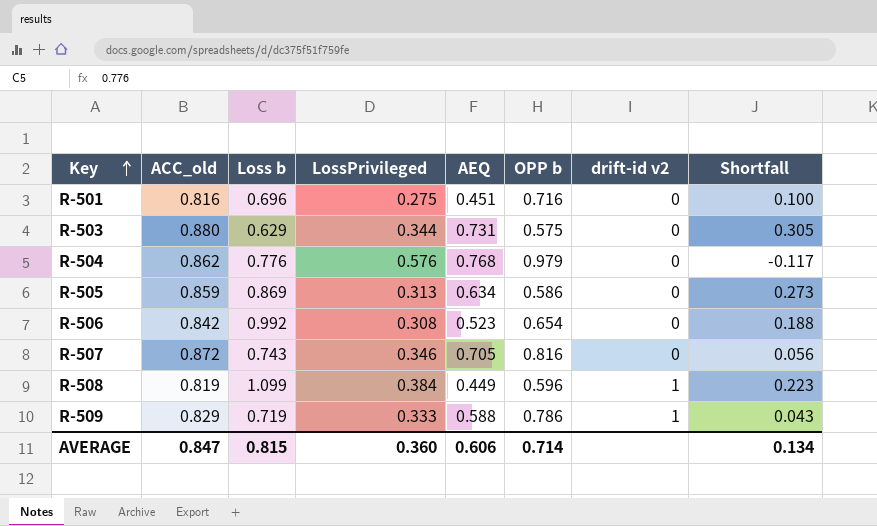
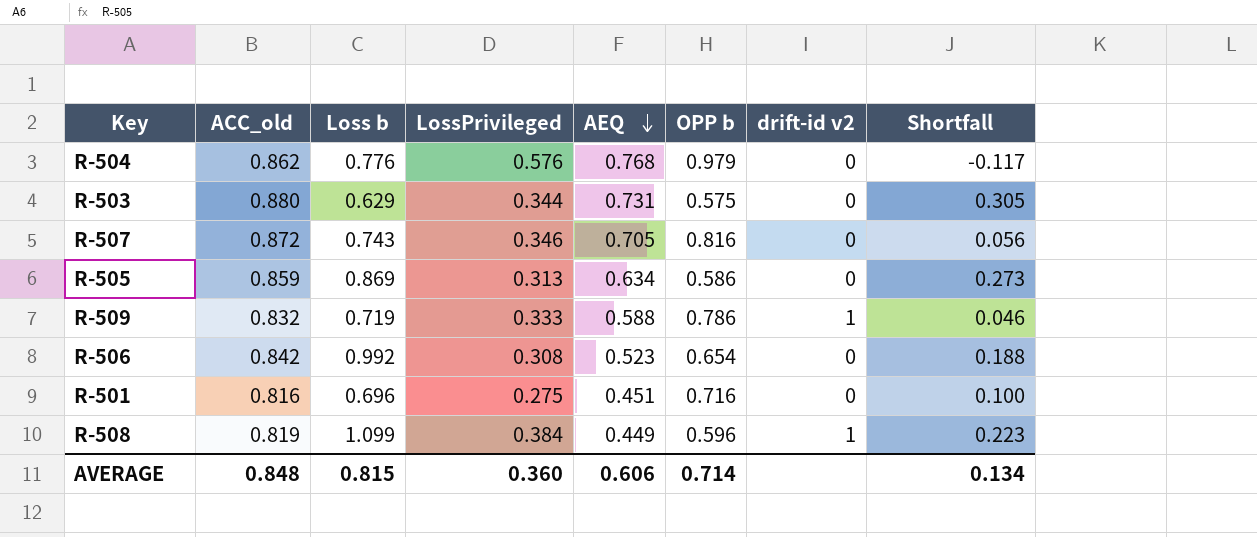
row order: Key ascending -> AEQ descending
R-509 | ACC_old: 0.829 -> 0.832
R-509 | Shortfall: 0.043 -> 0.046
AVERAGE | ACC_old: 0.847 -> 0.848

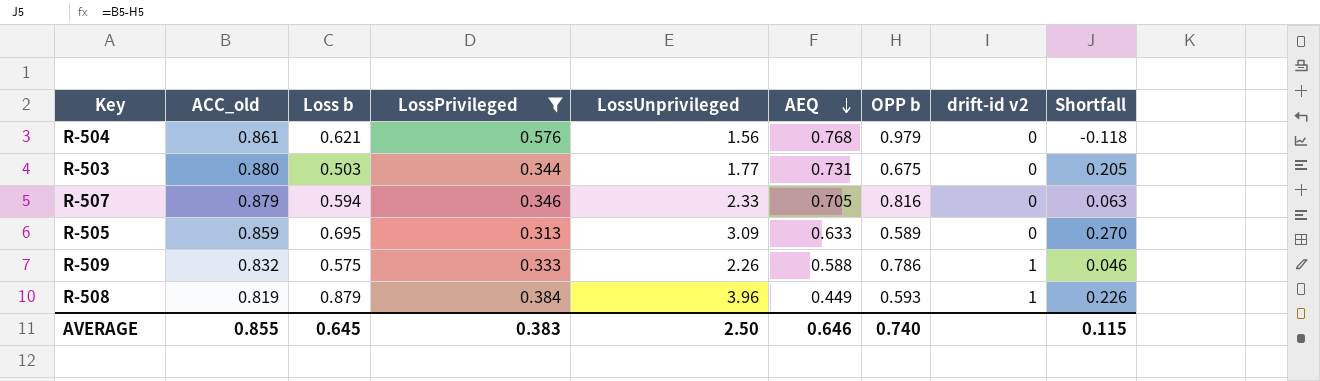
filter: none -> LossPrivileged >= 0.313
column LossUnprivileged | position: none -> 5
R-504 | ACC_old: 0.862 -> 0.861
R-504 | Loss b: 0.776 -> 0.621
R-504 | Shortfall: -0.117 -> -0.118
R-503 | Loss b: 0.629 -> 0.503
R-503 | OPP b: 0.575 -> 0.675
R-503 | Shortfall: 0.305 -> 0.205
R-507 | ACC_old: 0.872 -> 0.879
R-507 | Loss b: 0.743 -> 0.594
R-507 | Shortfall: 0.056 -> 0.063
R-505 | Loss b: 0.869 -> 0.695
R-505 | AEQ: 0.634 -> 0.633
R-505 | OPP b: 0.586 -> 0.589
R-505 | Shortfall: 0.273 -> 0.270
R-509 | Loss b: 0.719 -> 0.575
R-508 | Loss b: 1.099 -> 0.879
R-508 | OPP b: 0.596 -> 0.593
R-508 | Shortfall: 0.223 -> 0.226
AVERAGE | ACC_old: 0.848 -> 0.855
AVERAGE | Loss b: 0.815 -> 0.645
AVERAGE | LossPrivileged: 0.360 -> 0.383
AVERAGE | AEQ: 0.606 -> 0.646
AVERAGE | OPP b: 0.714 -> 0.740
AVERAGE | Shortfall: 0.134 -> 0.115

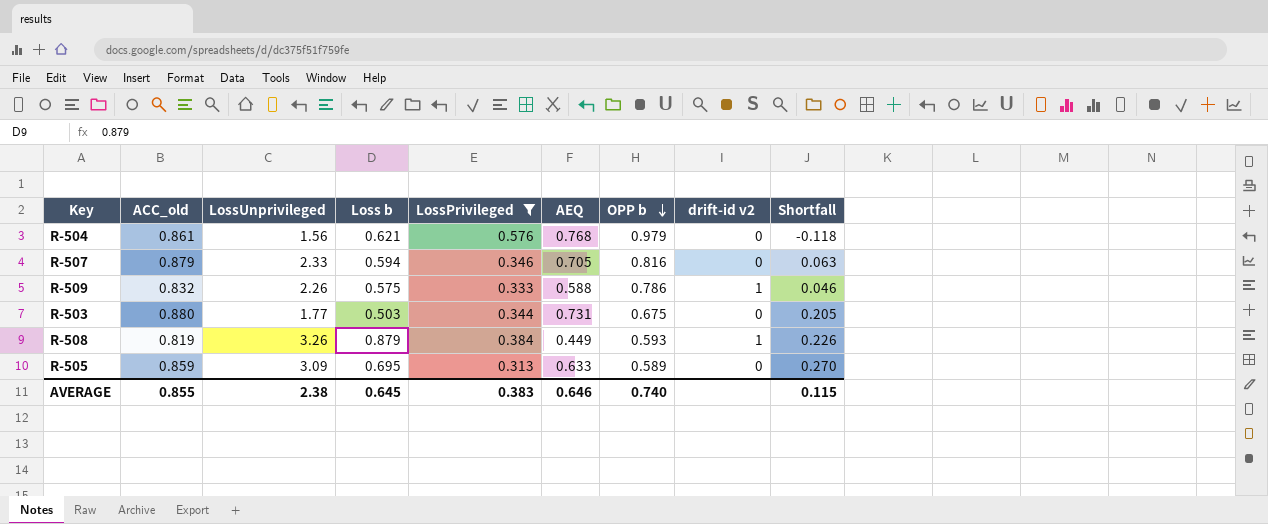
row order: AEQ descending -> OPP b descending
column LossUnprivileged | position: 5 -> 3
R-508 | LossUnprivileged: 3.96 -> 3.26
AVERAGE | LossUnprivileged: 2.50 -> 2.38

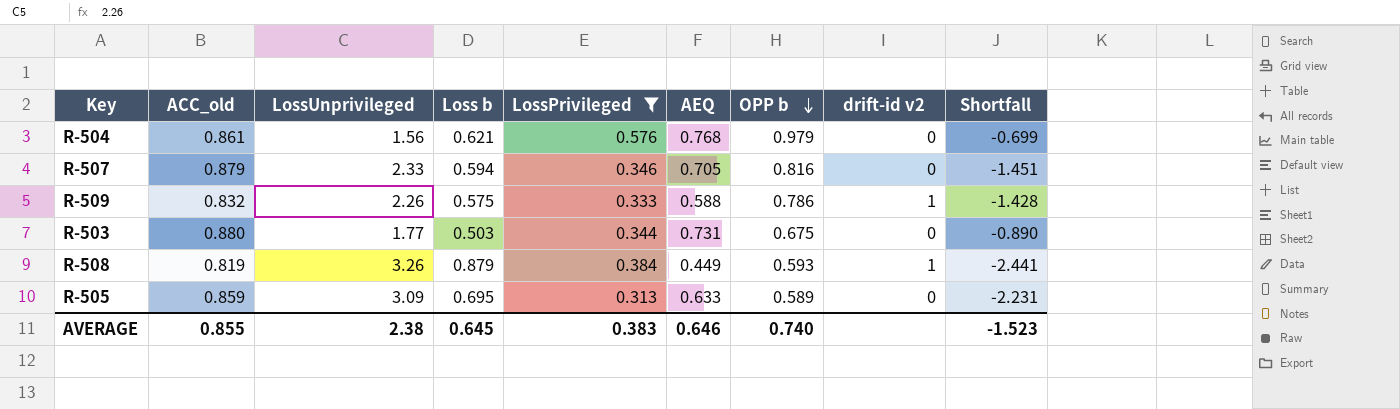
column Shortfall | formula: [ACC_old] - [OPP b] -> [ACC_old] - [LossUnprivileged]
AVERAGE | Shortfall: 0.115 -> -1.523

